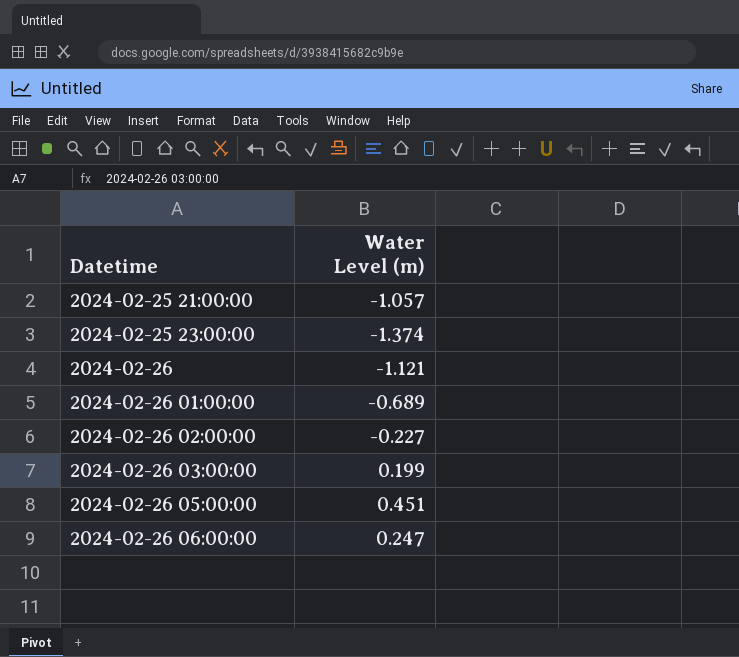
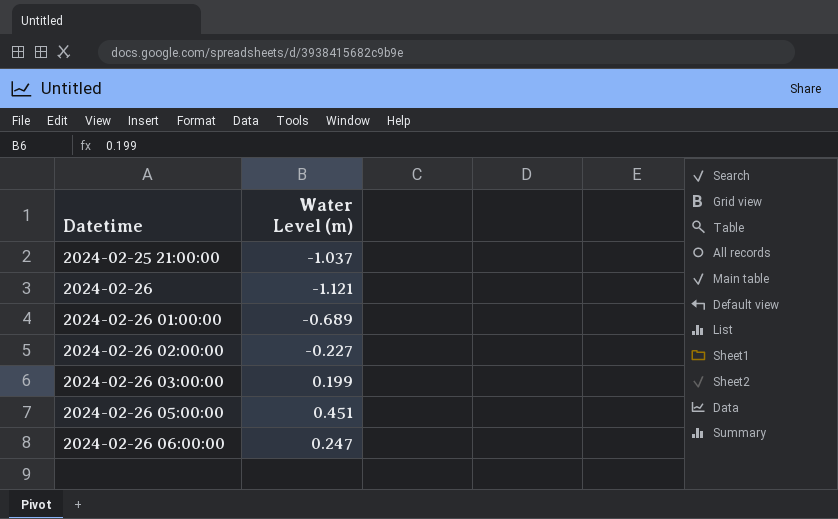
row 2024-02-25 23:00:00: -1.374 -> none
2024-02-25 21:00:00 | Water Level (m): -1.057 -> -1.037

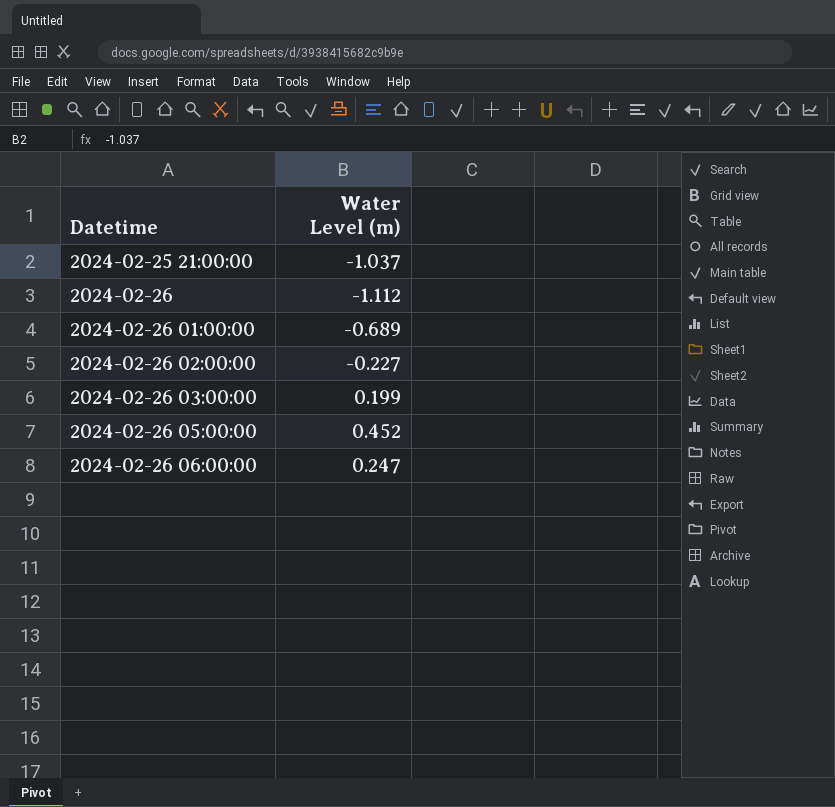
2024-02-26 | Water Level (m): -1.121 -> -1.112
2024-02-26 05:00:00 | Water Level (m): 0.451 -> 0.452

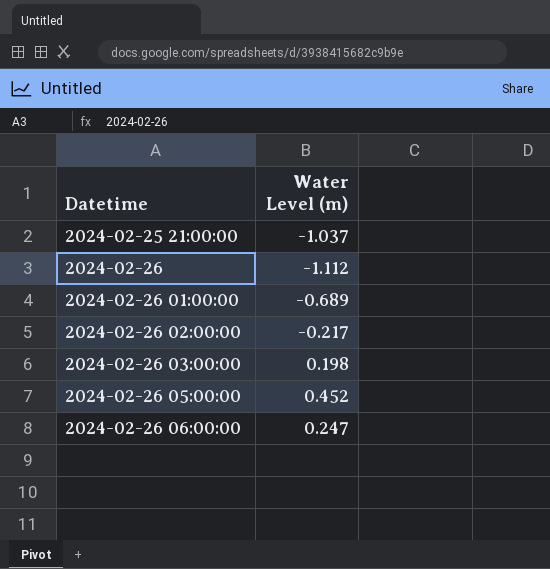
2024-02-26 02:00:00 | Water Level (m): -0.227 -> -0.217
2024-02-26 03:00:00 | Water Level (m): 0.199 -> 0.198

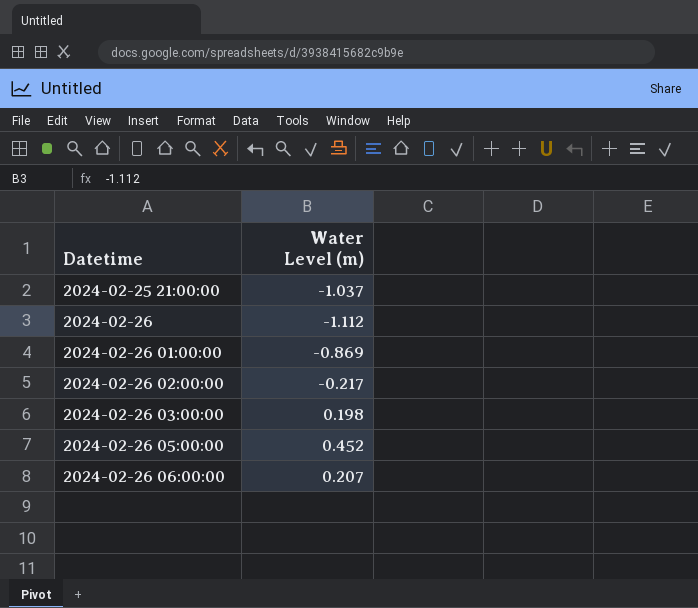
2024-02-26 01:00:00 | Water Level (m): -0.689 -> -0.869
2024-02-26 06:00:00 | Water Level (m): 0.247 -> 0.207

